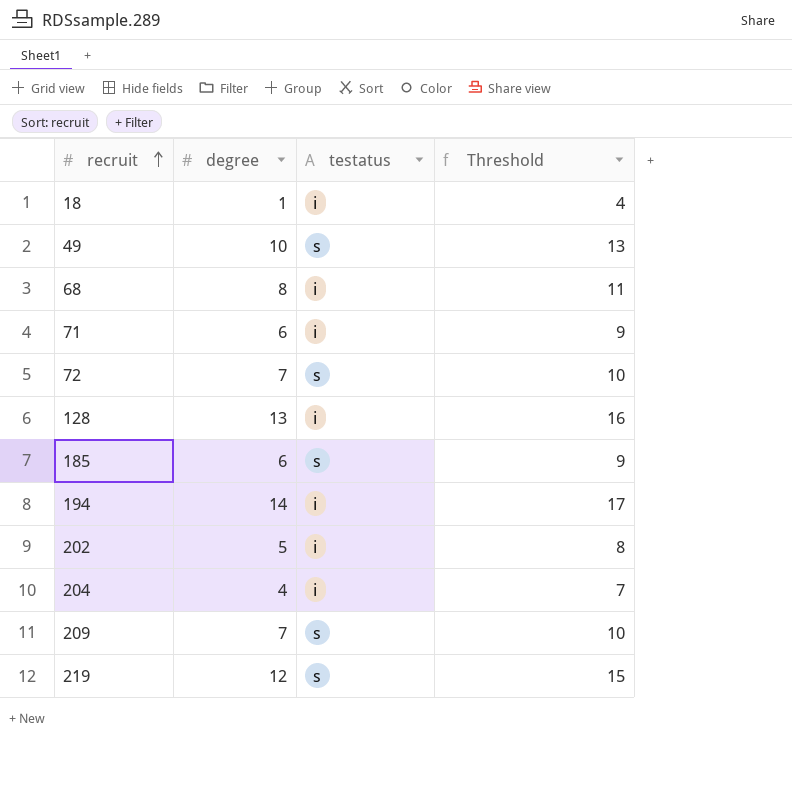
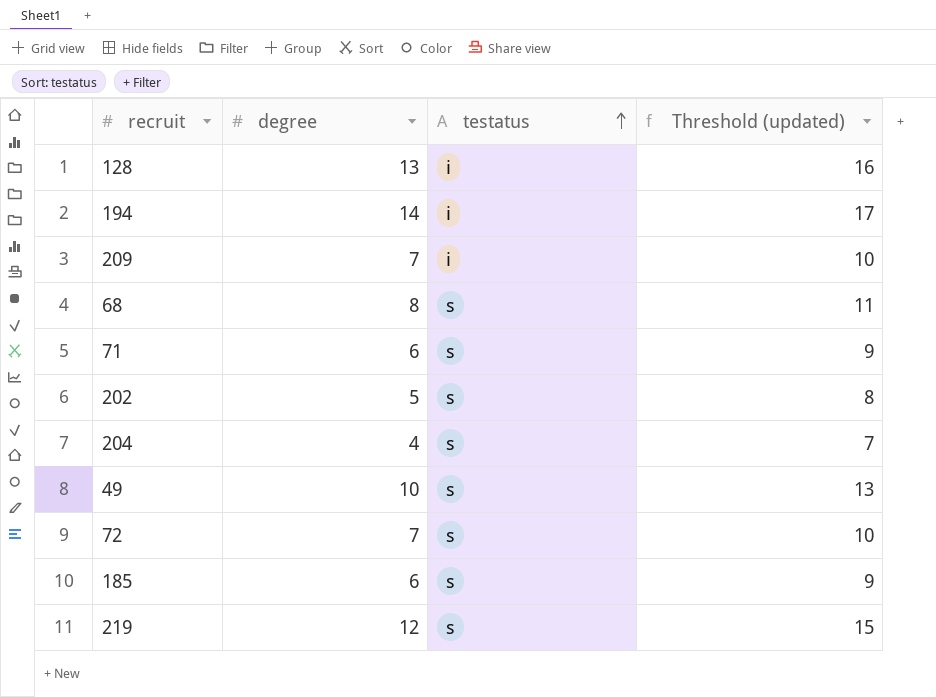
row order: recruit ascending -> testatus ascending
column name: Threshold -> Threshold (updated)
row 18: 1 | i | 4 -> none
209 | testatus: s -> i
68 | testatus: i -> s
71 | testatus: i -> s
202 | testatus: i -> s
204 | testatus: i -> s

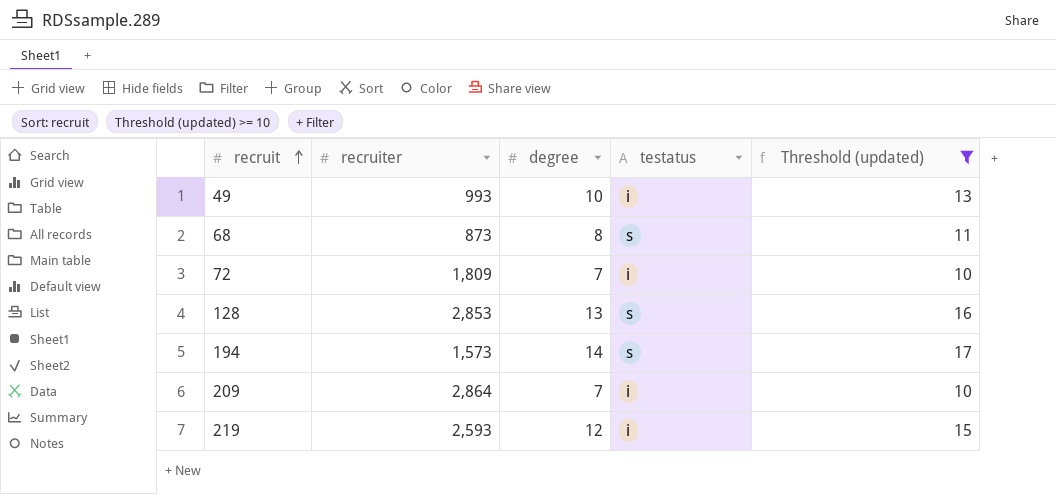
filter: none -> Threshold (updated) >= 10
row order: testatus ascending -> recruit ascending
column recruiter | position: none -> 2
49 | testatus: s -> i
72 | testatus: s -> i
128 | testatus: i -> s
194 | testatus: i -> s
219 | testatus: s -> i

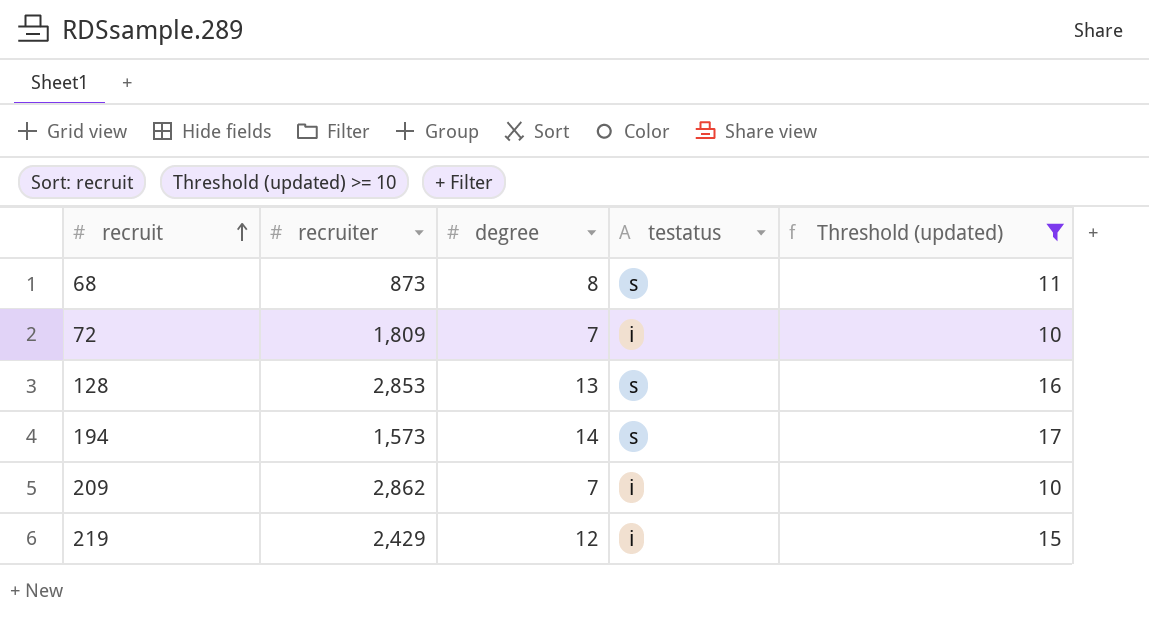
row 49: 993 | 10 | i | 13 -> none
209 | recruiter: 2,864 -> 2,862
219 | recruiter: 2,593 -> 2,429

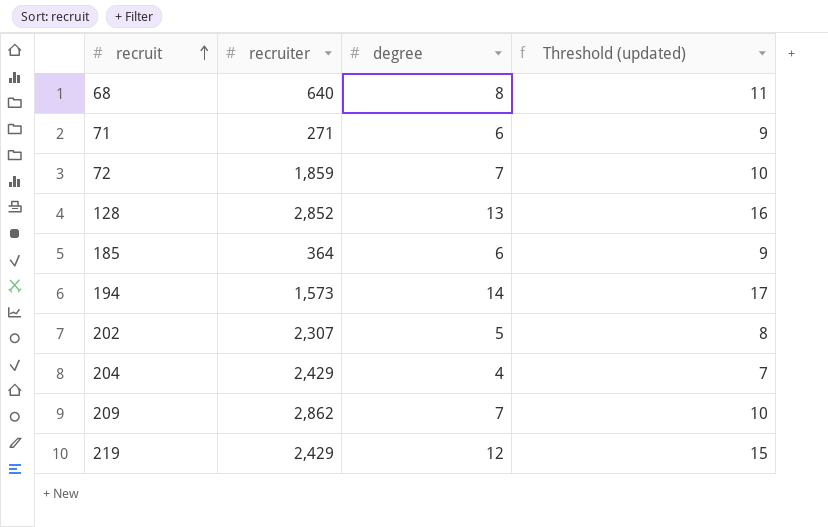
filter: Threshold (updated) >= 10 -> none
column testatus | position: 4 -> none
68 | recruiter: 873 -> 640
72 | recruiter: 1,809 -> 1,859
128 | recruiter: 2,853 -> 2,852

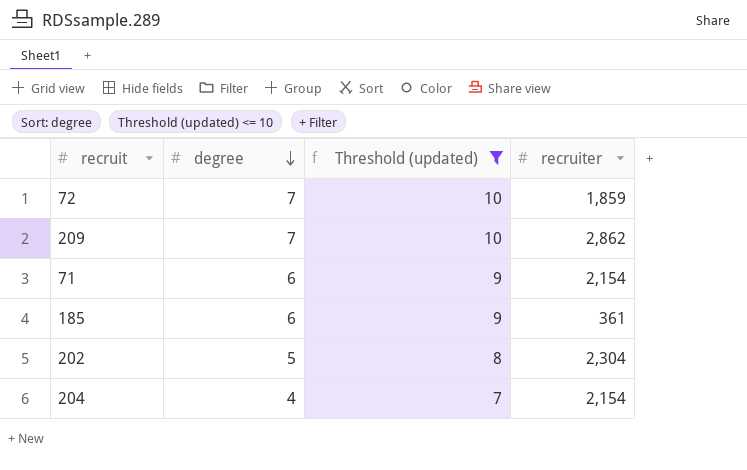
filter: none -> Threshold (updated) <= 10
row order: recruit ascending -> degree descending
column recruiter | position: 2 -> 4
71 | recruiter: 271 -> 2,154
185 | recruiter: 364 -> 361
202 | recruiter: 2,307 -> 2,304
204 | recruiter: 2,429 -> 2,154

